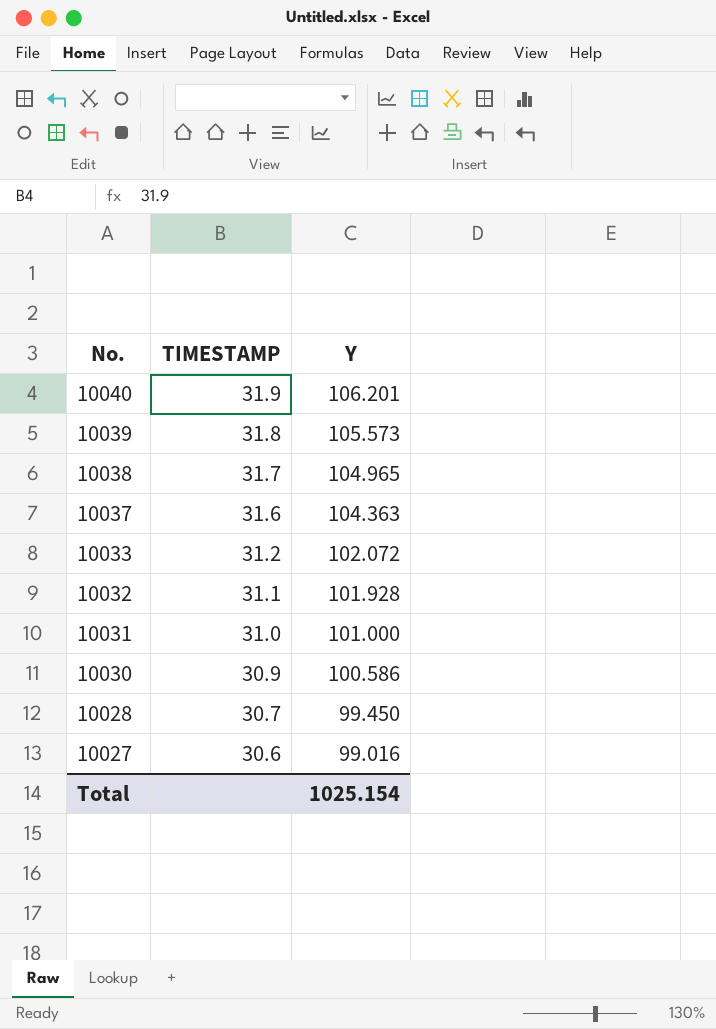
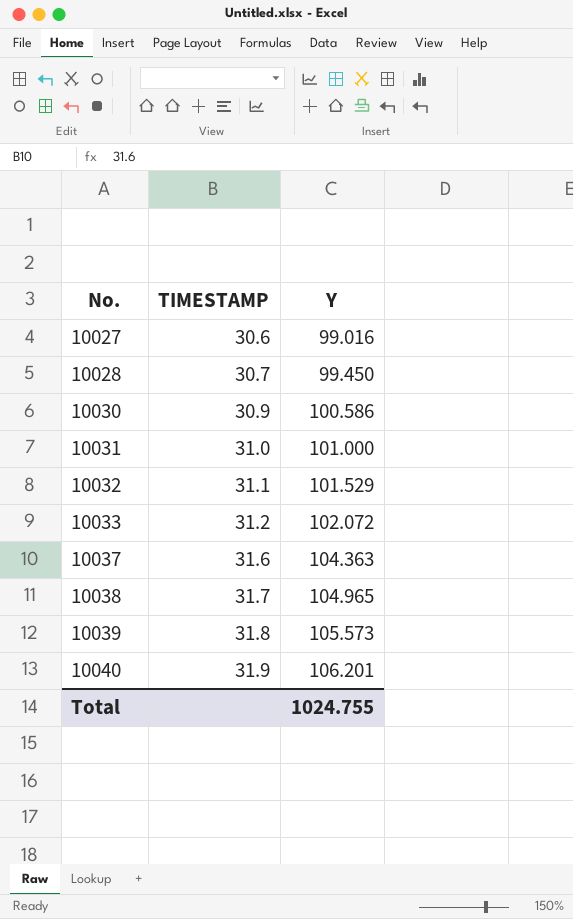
row order: No. descending -> No. ascending
10032 | Y: 101.928 -> 101.529
Total | Y: 1025.154 -> 1024.755

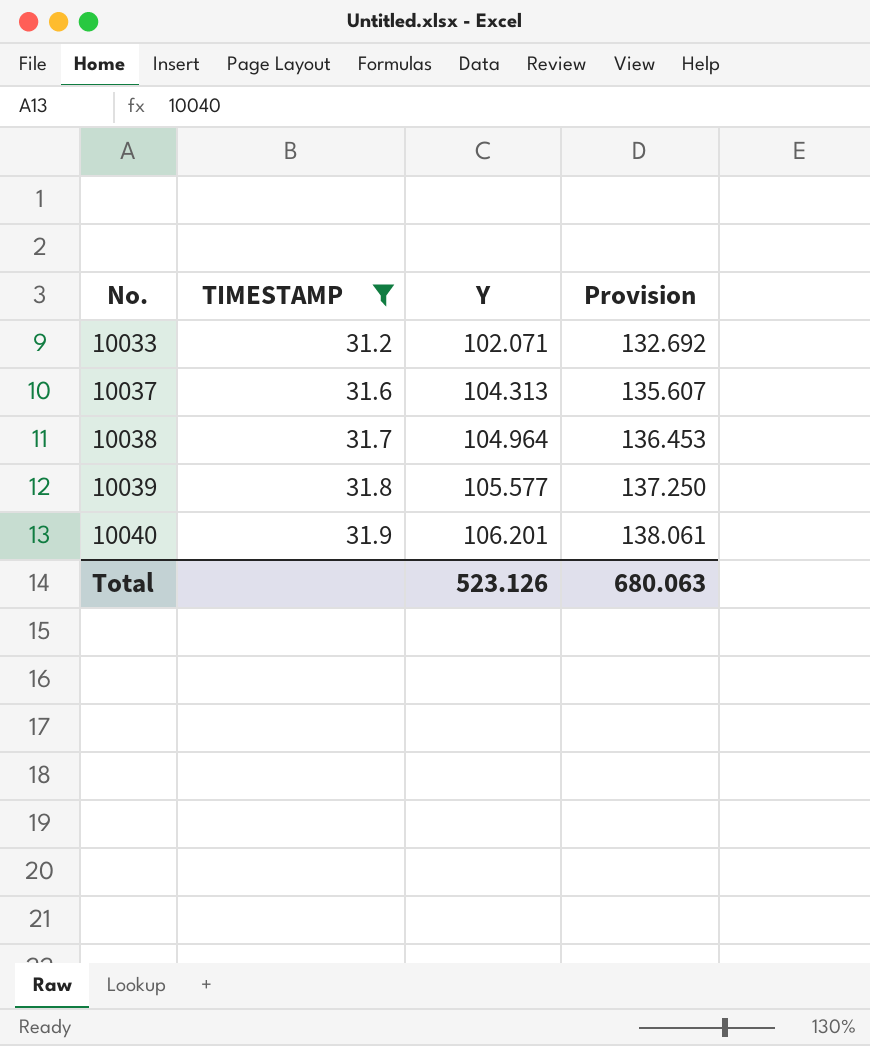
filter: none -> TIMESTAMP >= 31.2
column Provision | formula: none -> [Y] * 1.3
10033 | Y: 102.072 -> 102.071
10037 | Y: 104.363 -> 104.313
10038 | Y: 104.965 -> 104.964
10039 | Y: 105.573 -> 105.577
Total | Y: 1024.755 -> 523.126

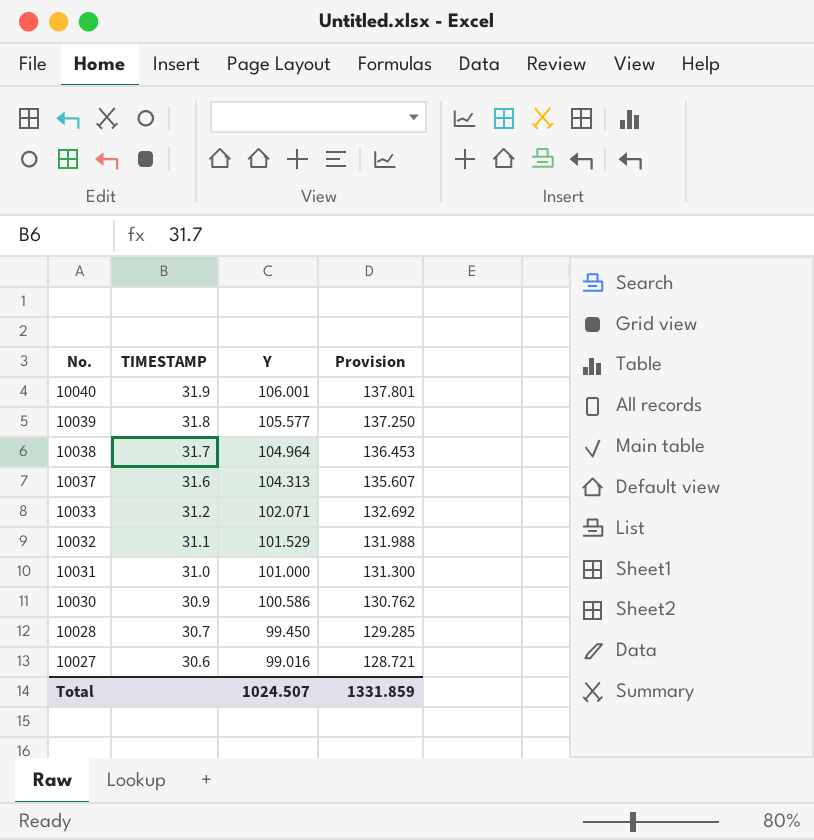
filter: TIMESTAMP >= 31.2 -> none
row order: No. ascending -> No. descending
10040 | Y: 106.201 -> 106.001
10040 | Provision: 138.061 -> 137.801
Total | Y: 523.126 -> 1024.507
Total | Provision: 680.063 -> 1331.859

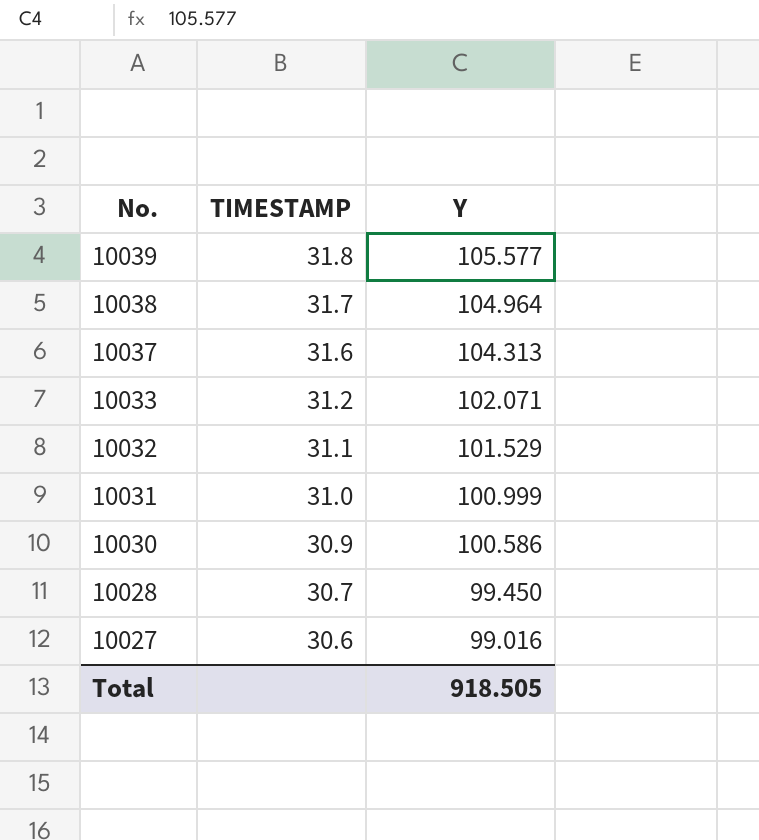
column Provision | formula: [Y] * 1.3 -> none
row 10040: 31.9 | 106.001 | 137.801 -> none
10031 | Y: 101.000 -> 100.999
Total | Y: 1024.507 -> 918.505

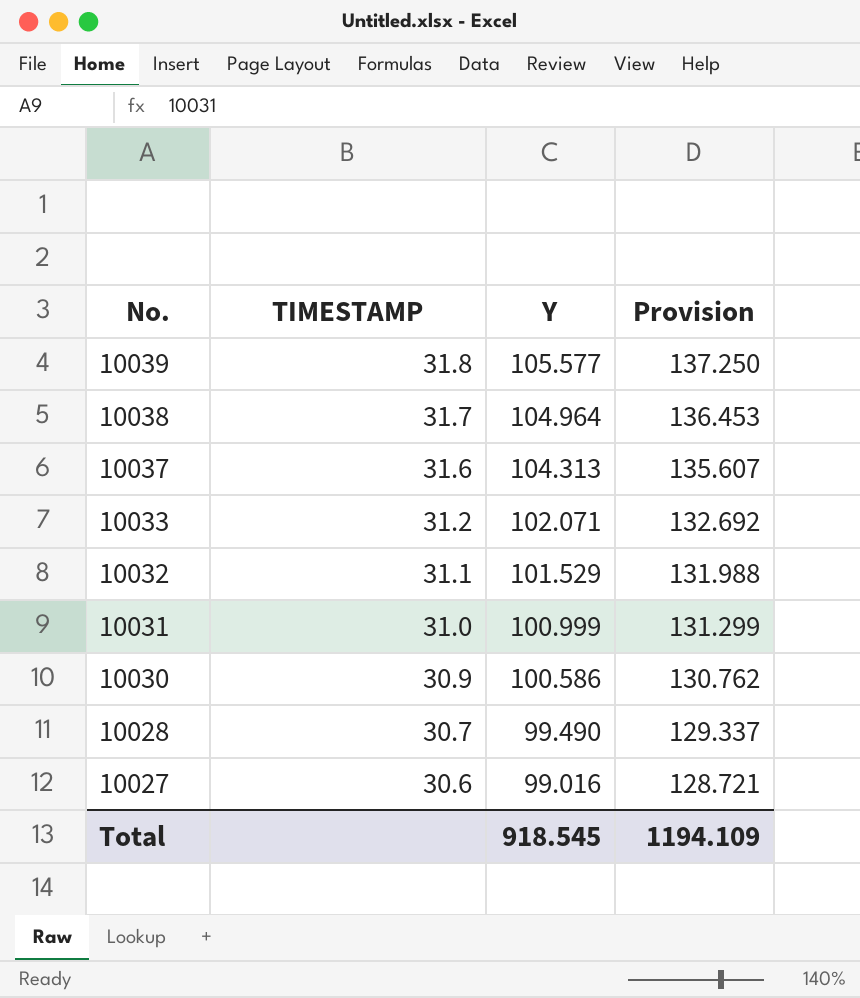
column Provision | formula: none -> [Y] * 1.3
10028 | Y: 99.450 -> 99.490
Total | Y: 918.505 -> 918.545

